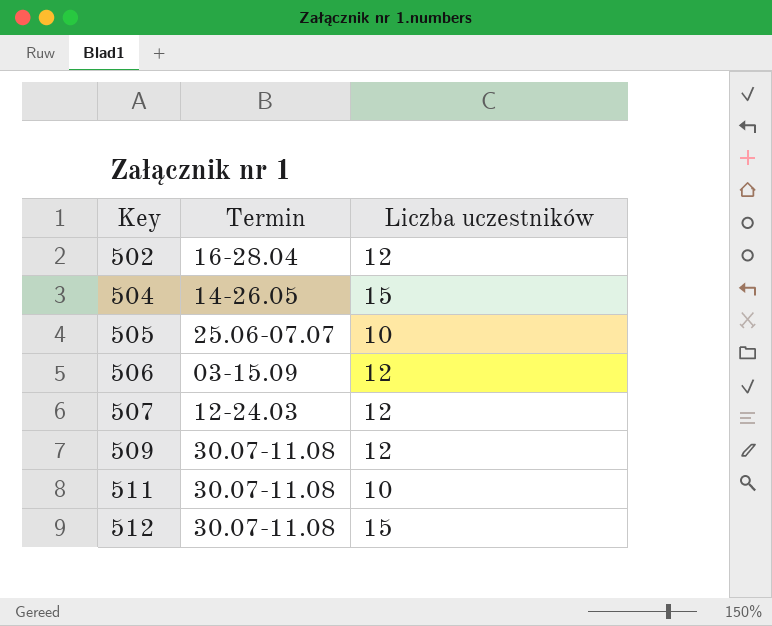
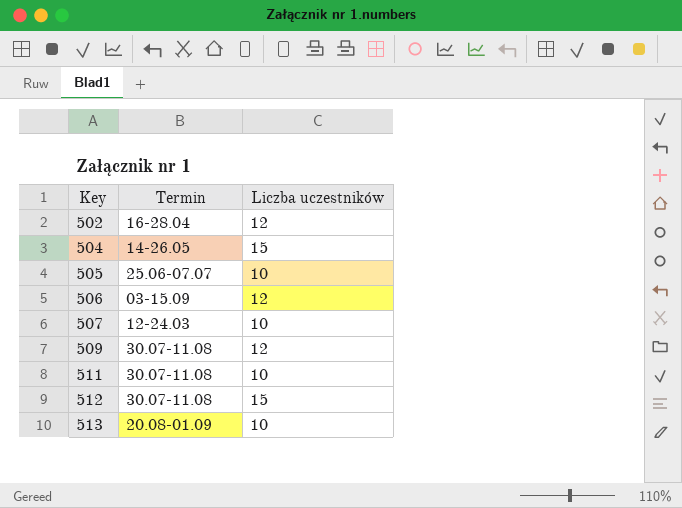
507 | Liczba uczestników: 12 -> 10
row 513: none -> 20.08-01.09 | 10

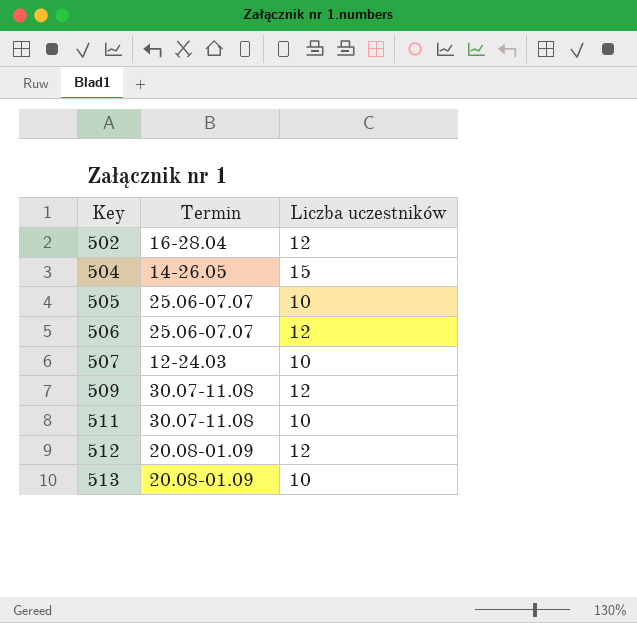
506 | Termin: 03-15.09 -> 25.06-07.07
512 | Termin: 30.07-11.08 -> 20.08-01.09
512 | Liczba uczestników: 15 -> 12

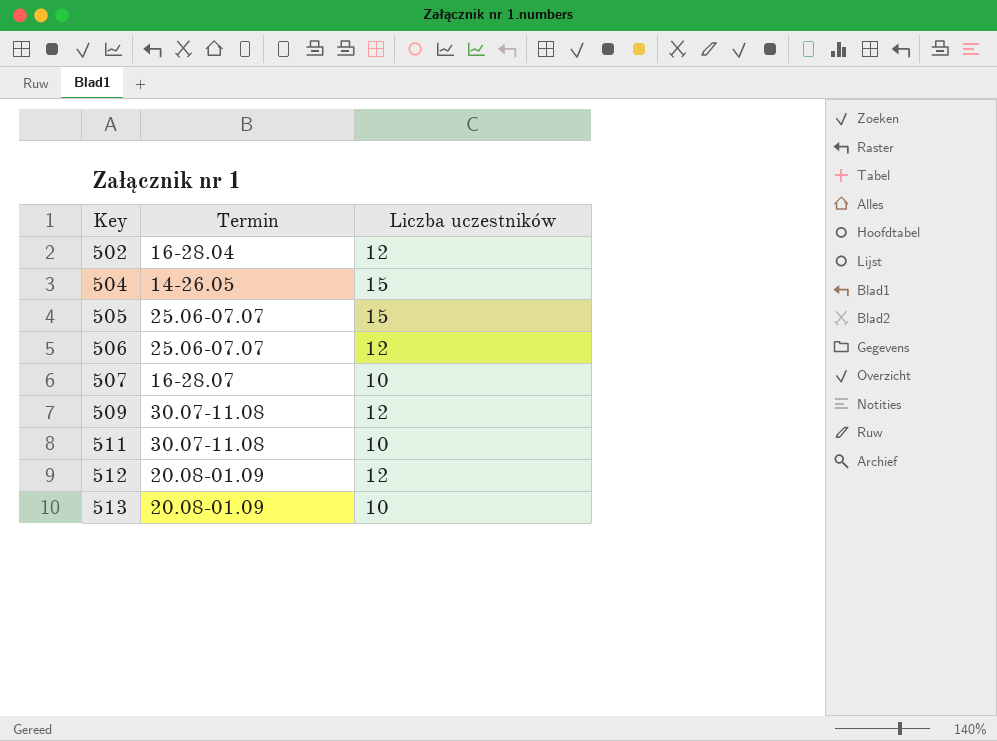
505 | Liczba uczestników: 10 -> 15
507 | Termin: 12-24.03 -> 16-28.07

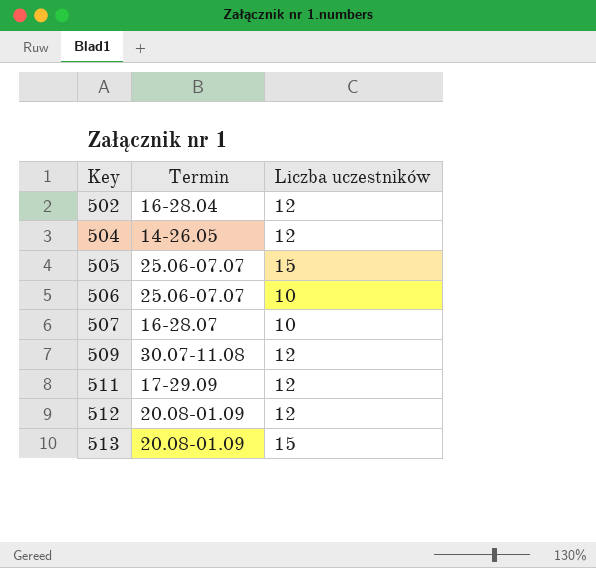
504 | Liczba uczestników: 15 -> 12
506 | Liczba uczestników: 12 -> 10
511 | Termin: 30.07-11.08 -> 17-29.09
511 | Liczba uczestników: 10 -> 12
513 | Liczba uczestników: 10 -> 15

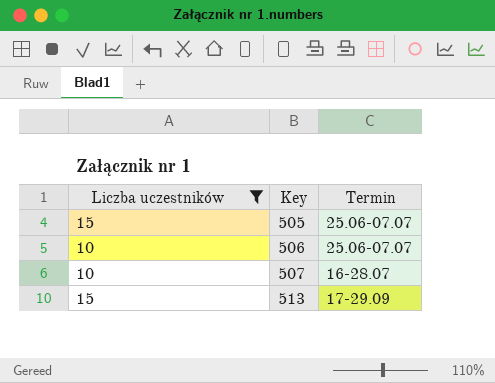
filter: none -> Liczba uczestników != 12
column Liczba uczestników | position: 3 -> 1
513 | Termin: 20.08-01.09 -> 17-29.09

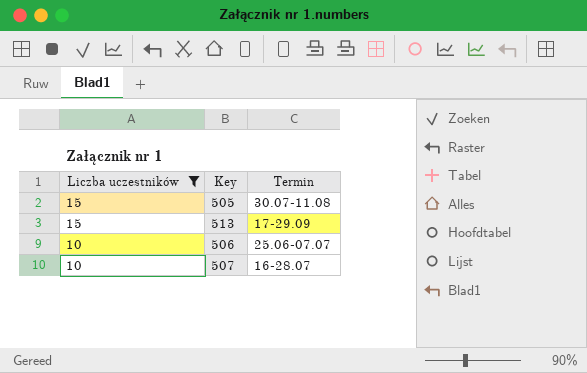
row order: Key ascending -> Liczba uczestników descending
505 | Termin: 25.06-07.07 -> 30.07-11.08

